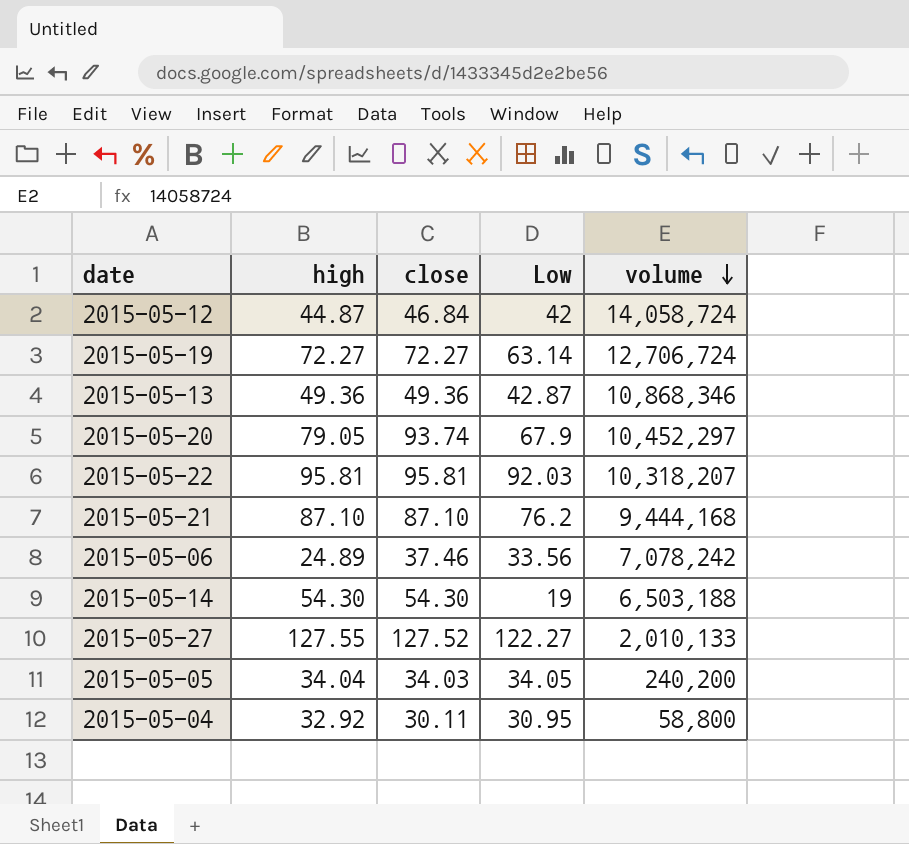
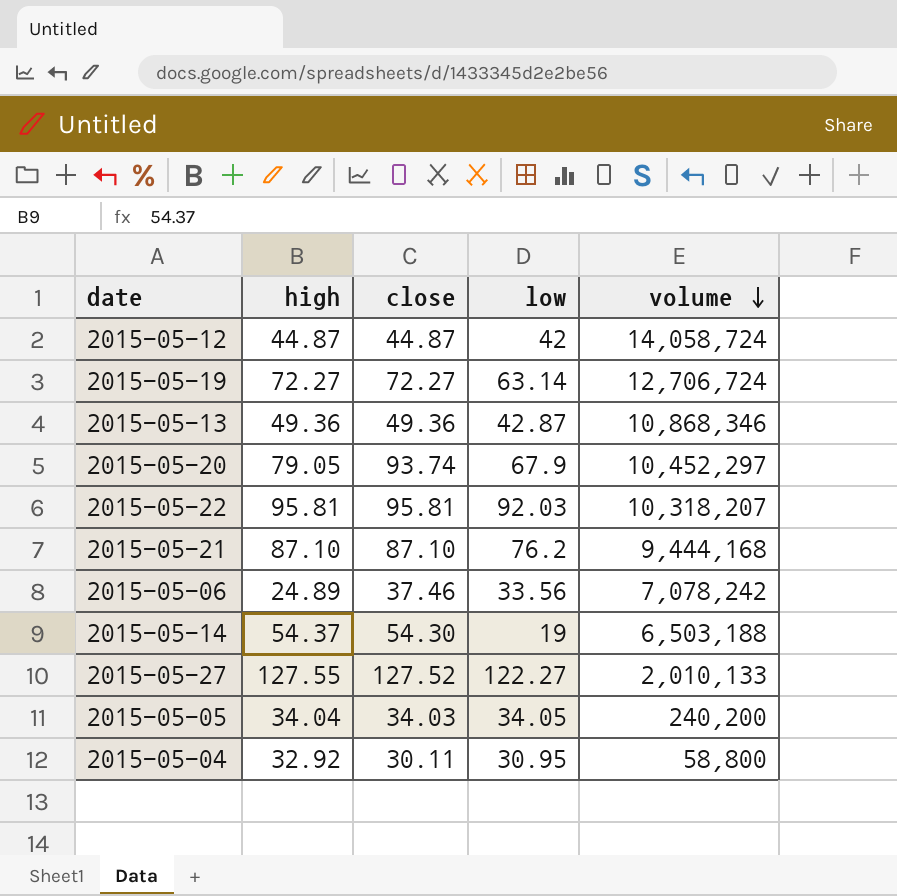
column name: Low -> low
2015-05-12 | close: 46.84 -> 44.87
2015-05-14 | high: 54.30 -> 54.37

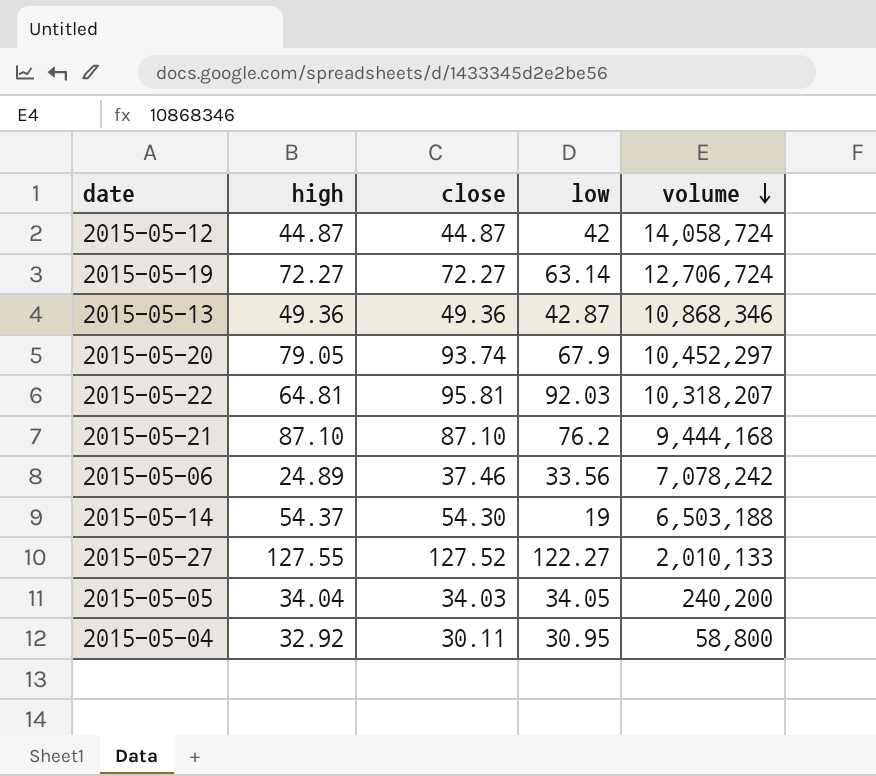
2015-05-22 | high: 95.81 -> 64.81

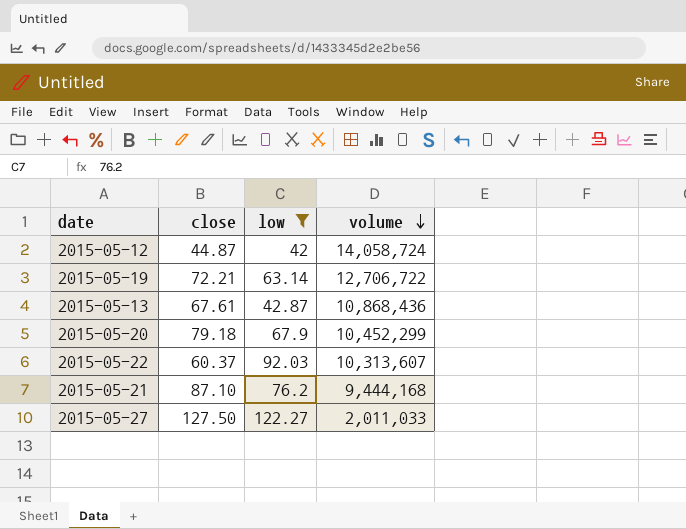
filter: none -> low >= 42
column high | position: 2 -> none
2015-05-19 | close: 72.27 -> 72.21
2015-05-19 | volume: 12,706,724 -> 12,706,722
2015-05-13 | close: 49.36 -> 67.61
2015-05-13 | volume: 10,868,346 -> 10,868,436
2015-05-20 | close: 93.74 -> 79.18
2015-05-20 | volume: 10,452,297 -> 10,452,299
2015-05-22 | close: 95.81 -> 60.37
2015-05-22 | volume: 10,318,207 -> 10,313,607
2015-05-27 | close: 127.52 -> 127.50
2015-05-27 | volume: 2,010,133 -> 2,011,033

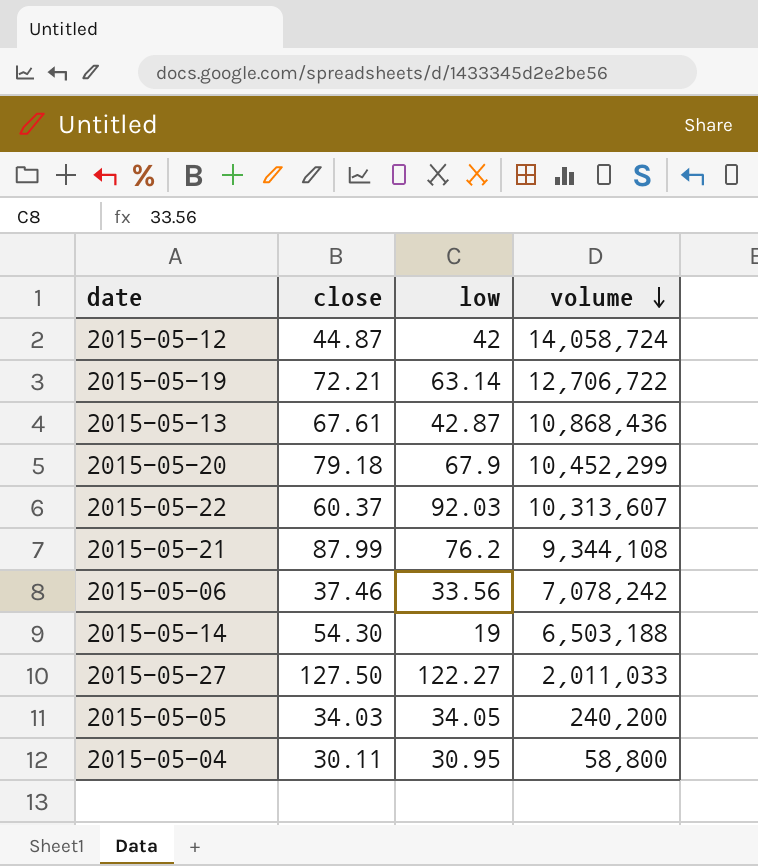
filter: low >= 42 -> none
2015-05-21 | close: 87.10 -> 87.99
2015-05-21 | volume: 9,444,168 -> 9,344,108

